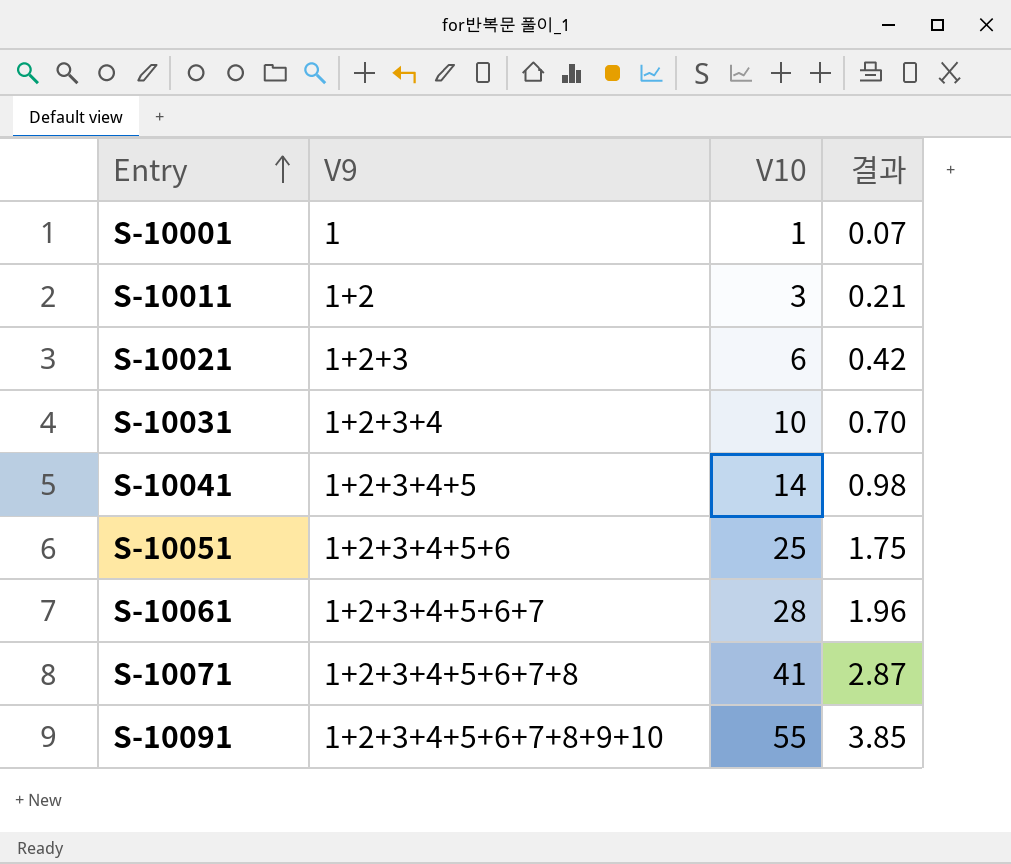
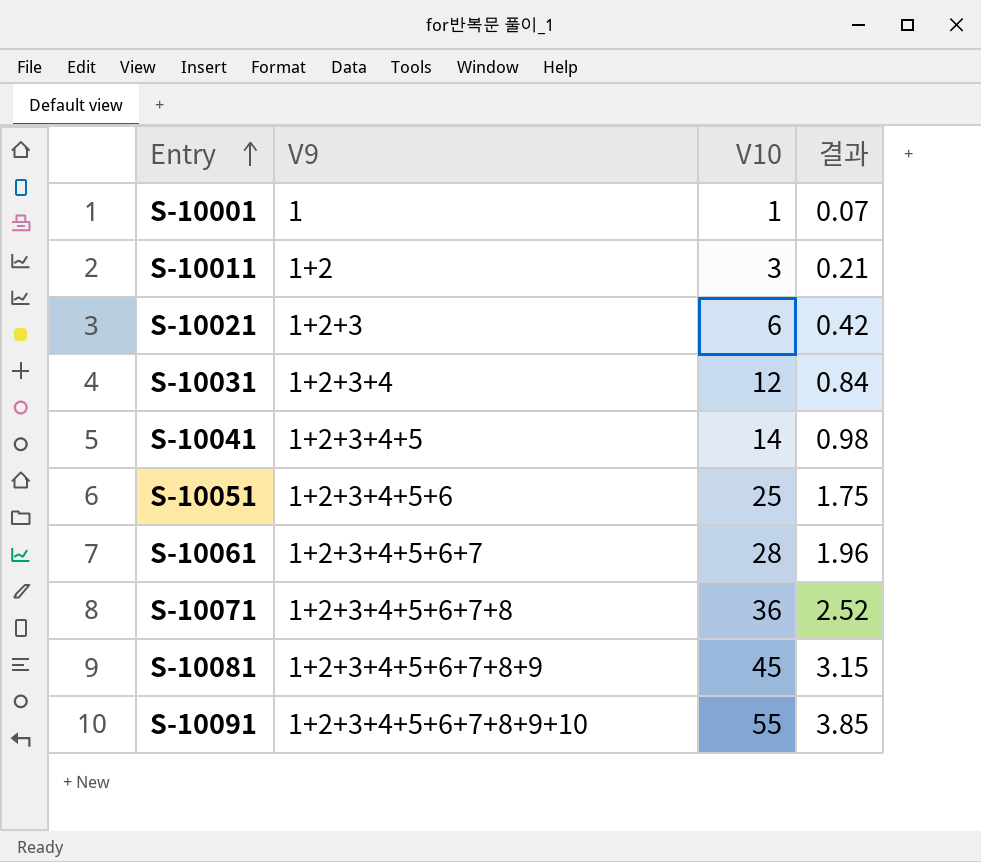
S-10031 | V10: 10 -> 12
S-10031 | 결과: 0.70 -> 0.84
S-10071 | V10: 41 -> 36
S-10071 | 결과: 2.87 -> 2.52
row S-10081: none -> 1+2+3+4+5+6+7+8+9 | 45 | 3.15

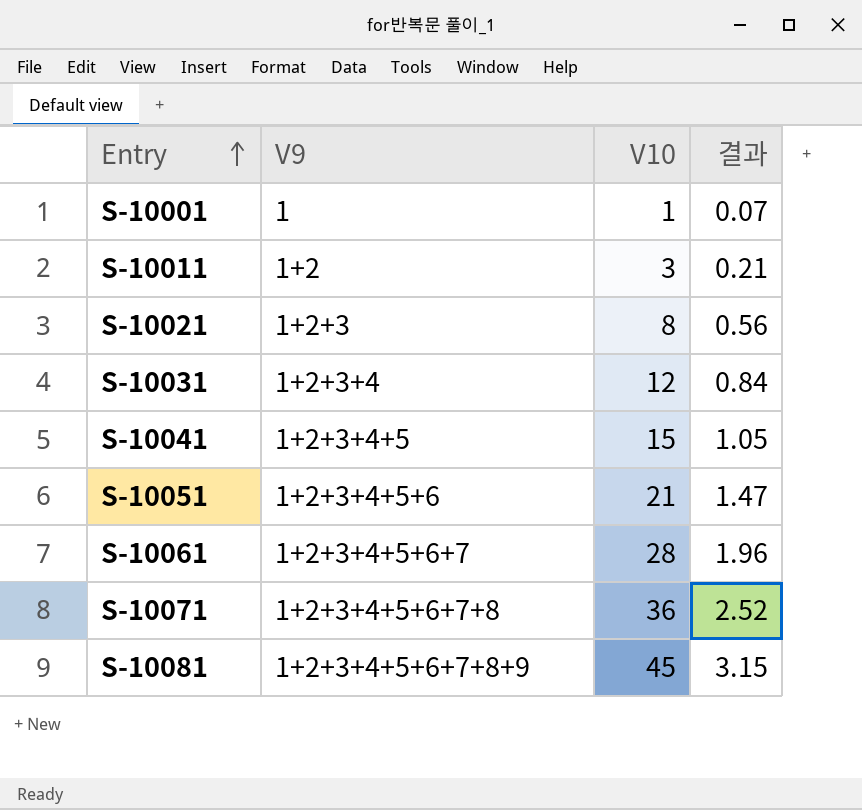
row S-10091: 1+2+3+4+5+6+7+8+9+10 | 55 | 3.85 -> none
S-10021 | V10: 6 -> 8
S-10021 | 결과: 0.42 -> 0.56
S-10041 | V10: 14 -> 15
S-10041 | 결과: 0.98 -> 1.05
S-10051 | V10: 25 -> 21
S-10051 | 결과: 1.75 -> 1.47

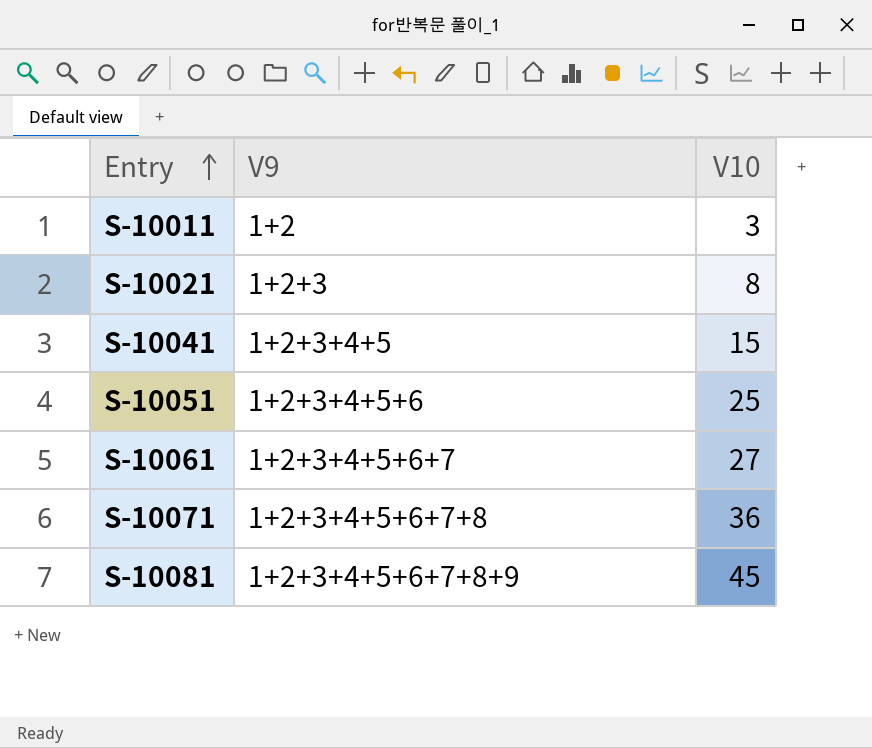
column 결과 | formula: [V10] * 0.07 -> none
row S-10001: 1 | 1 | 0.07 -> none
row S-10031: 1+2+3+4 | 12 | 0.84 -> none
S-10051 | V10: 21 -> 25
S-10061 | V10: 28 -> 27

